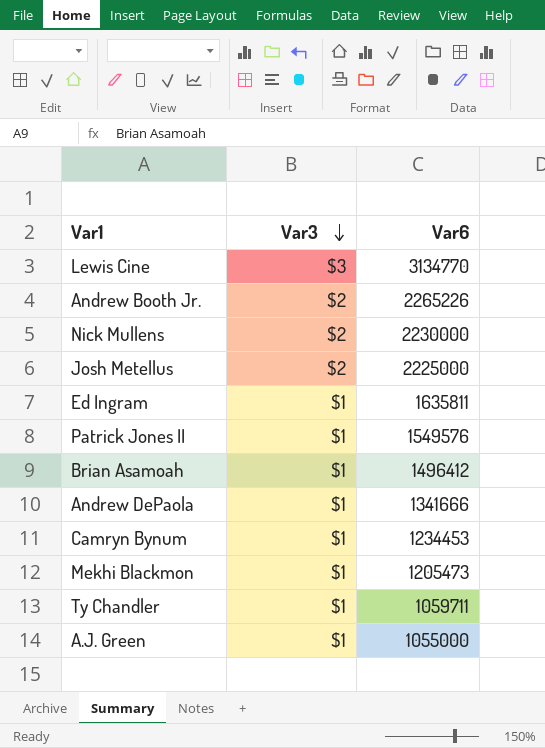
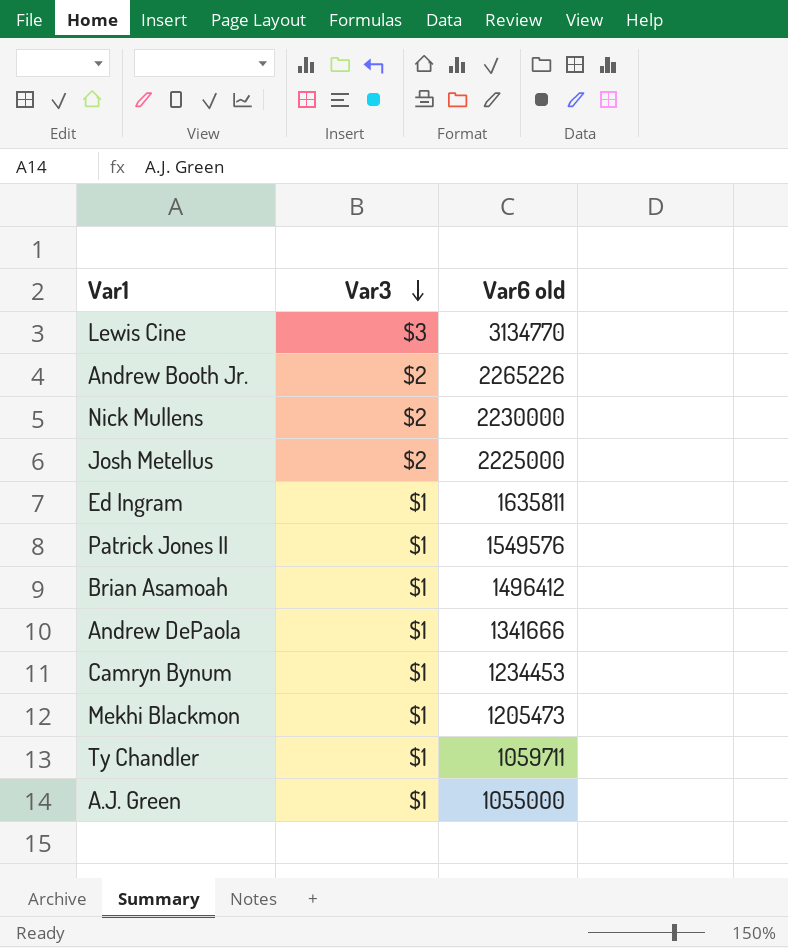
column name: Var6 -> Var6 old

